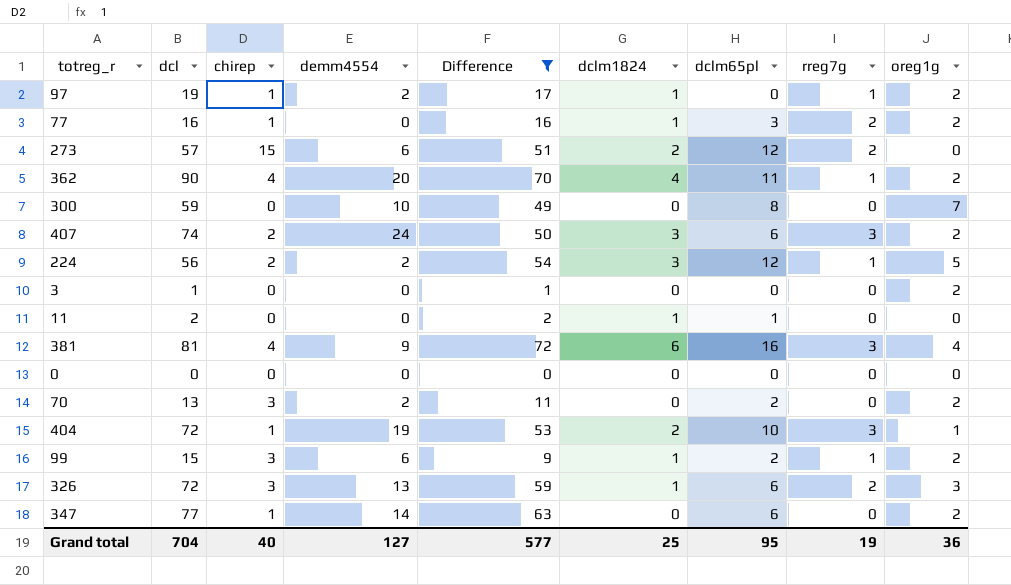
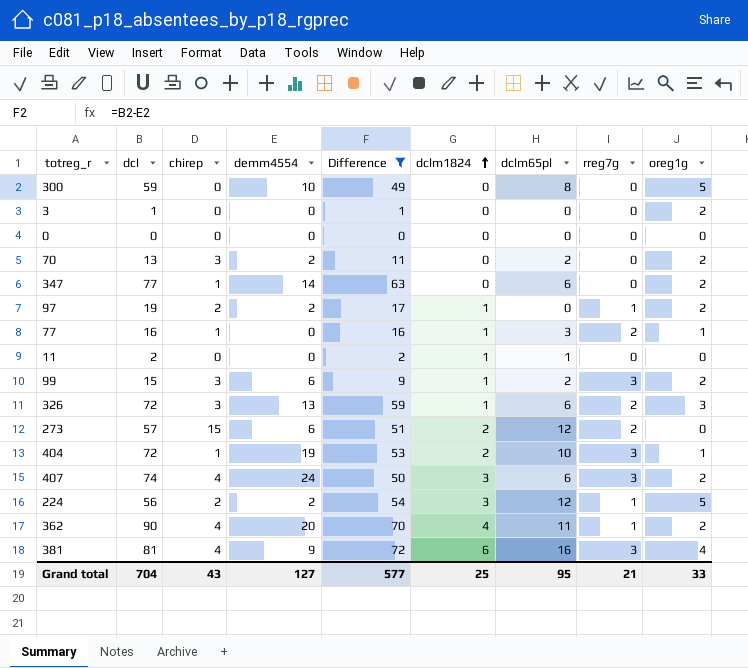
row order: none -> dclm1824 ascending
300 | oreg1g: 7 -> 5
97 | chirep: 1 -> 2
77 | oreg1g: 2 -> 1
99 | rreg7g: 1 -> 3
407 | chirep: 2 -> 4
Grand total | chirep: 40 -> 43
Grand total | rreg7g: 19 -> 21
Grand total | oreg1g: 36 -> 33

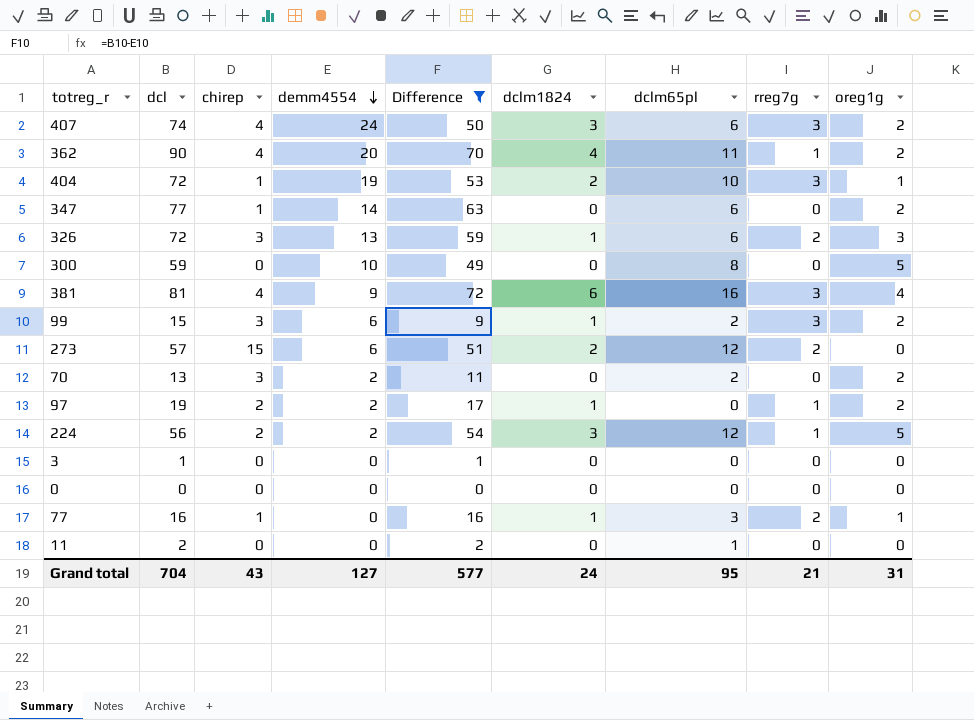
row order: dclm1824 ascending -> demm4554 descending
3 | oreg1g: 2 -> 0
11 | dclm1824: 1 -> 0
Grand total | dclm1824: 25 -> 24
Grand total | oreg1g: 33 -> 31

